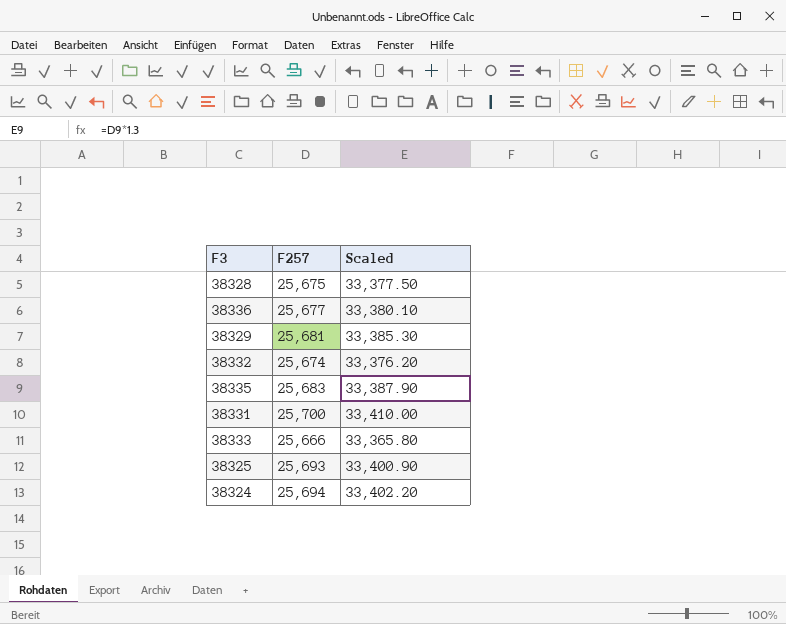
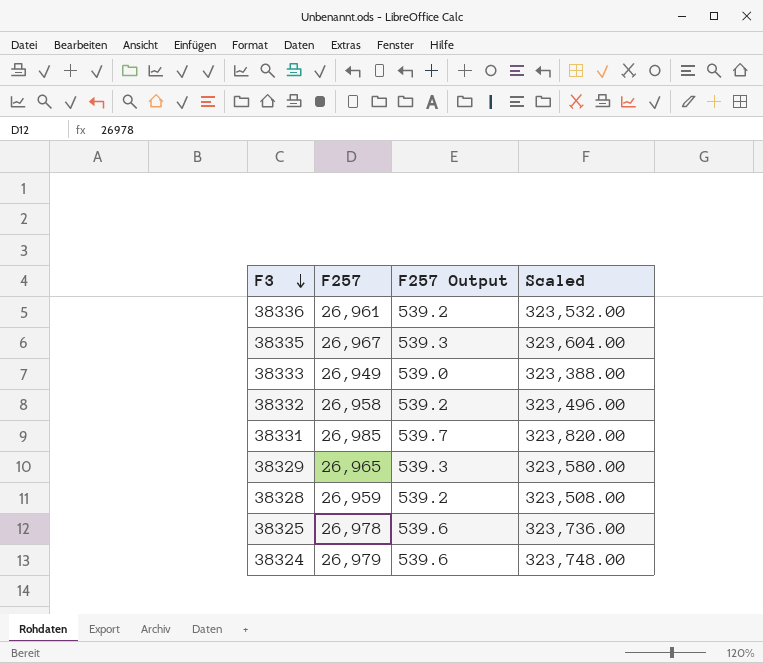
row order: none -> F3 descending
column F257 Output | formula: none -> [F257] * 0.02
column Scaled | formula: [F257] * 1.3 -> [F257] * 12
38336 | F257: 25,677 -> 26,961
38335 | F257: 25,683 -> 26,967
38333 | F257: 25,666 -> 26,949
38332 | F257: 25,674 -> 26,958
38331 | F257: 25,700 -> 26,985
38329 | F257: 25,681 -> 26,965
38328 | F257: 25,675 -> 26,959
38325 | F257: 25,693 -> 26,978
38324 | F257: 25,694 -> 26,979

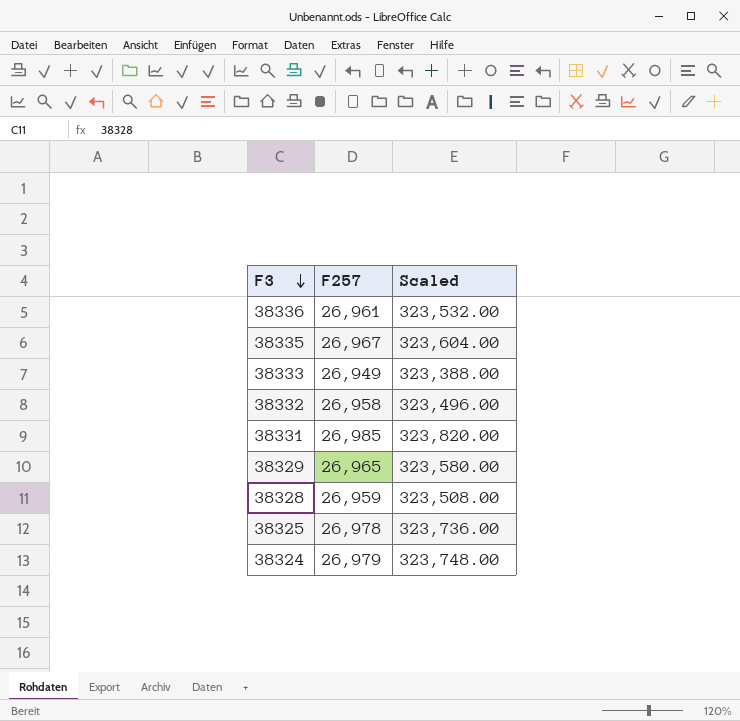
column F257 Output | formula: [F257] * 0.02 -> none

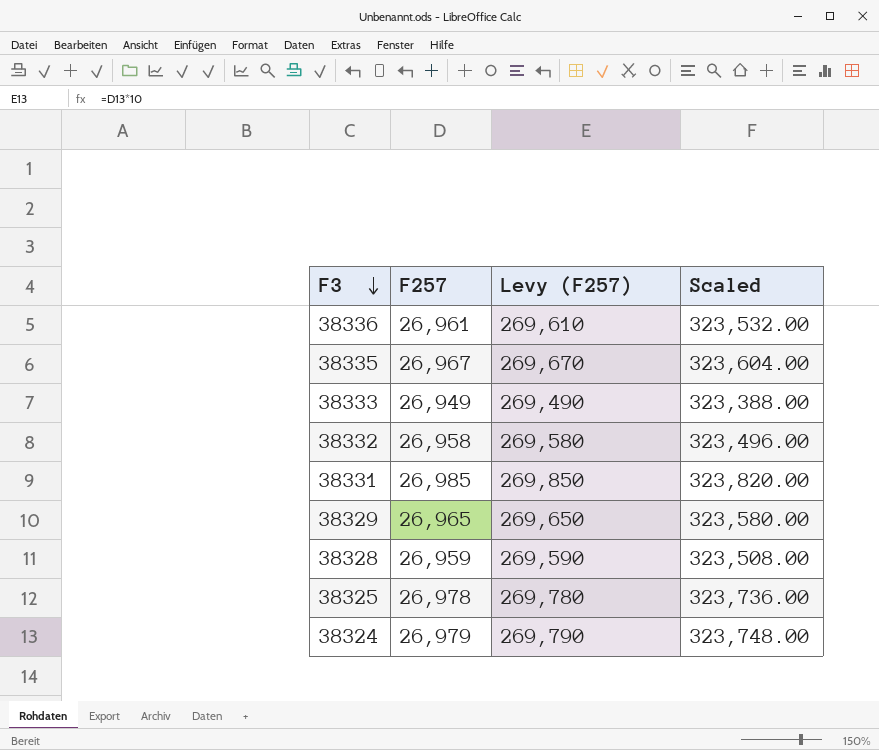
column Levy (F257) | formula: none -> [F257] * 10

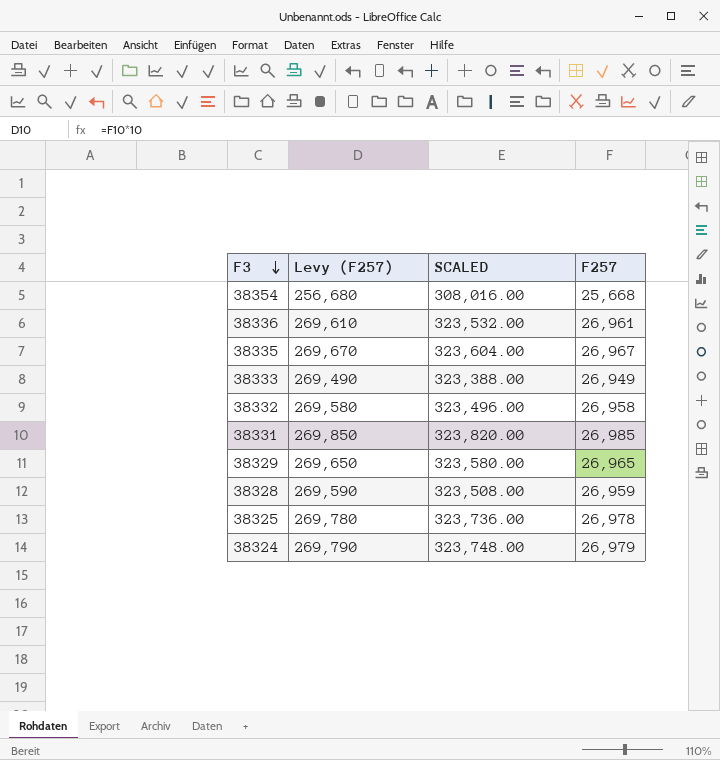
column name: Scaled -> SCALED
column F257 | position: 2 -> 4
row 38354: none -> 256,680 | 308,016.00 | 25,668

